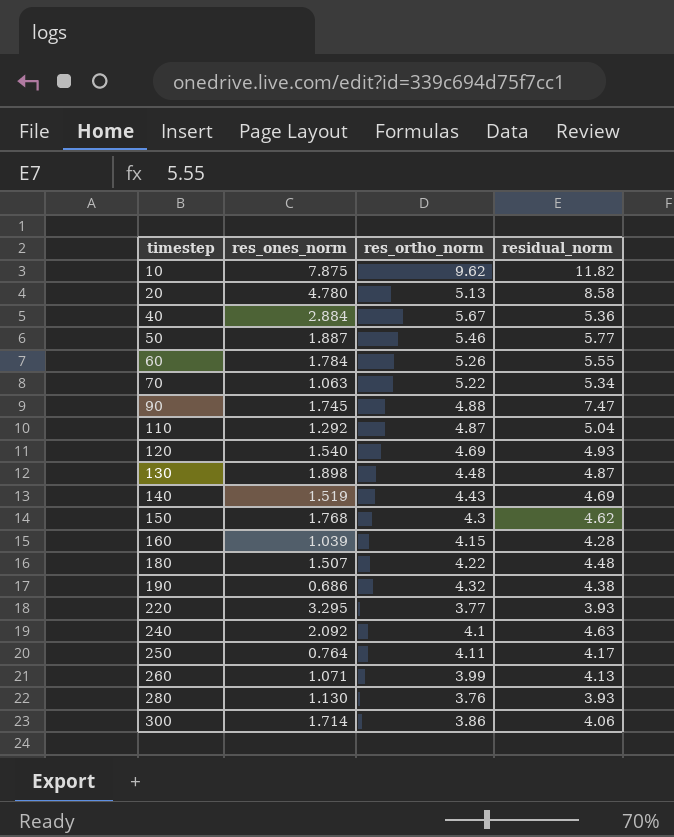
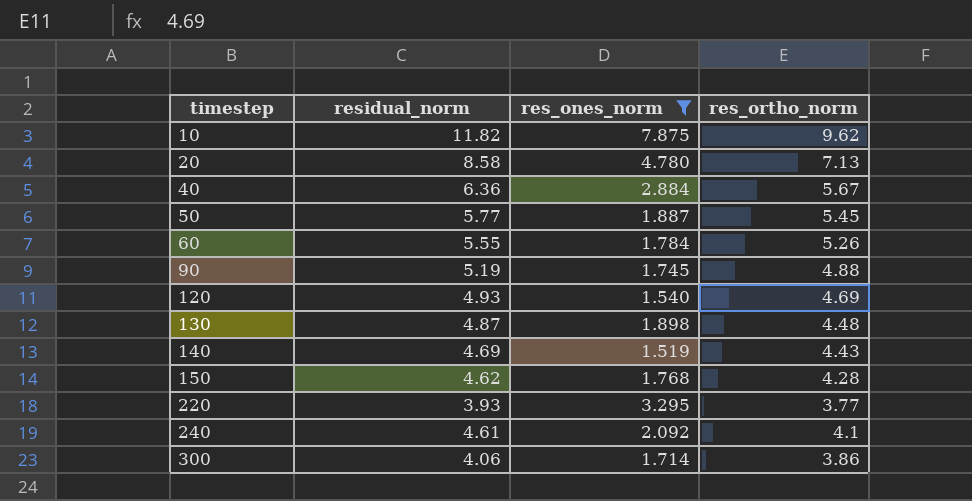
filter: none -> res_ones_norm >= 1.519
column residual_norm | position: 4 -> 2
20 | res_ortho_norm: 5.13 -> 7.13
40 | residual_norm: 5.36 -> 6.36
50 | res_ortho_norm: 5.46 -> 5.45
90 | residual_norm: 7.47 -> 5.19
150 | res_ortho_norm: 4.3 -> 4.28
240 | residual_norm: 4.63 -> 4.61

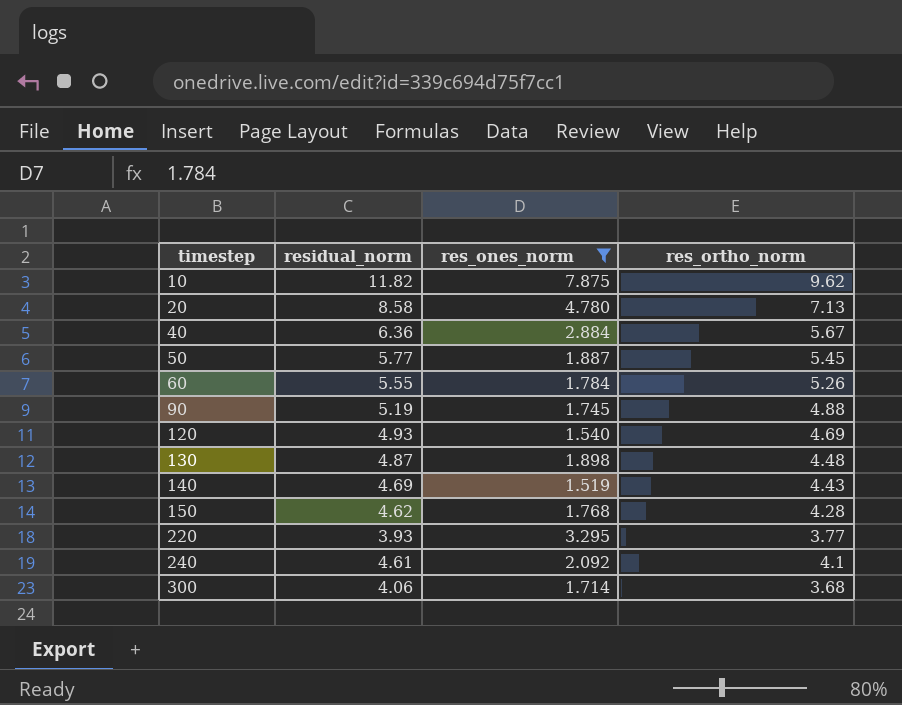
300 | res_ortho_norm: 3.86 -> 3.68

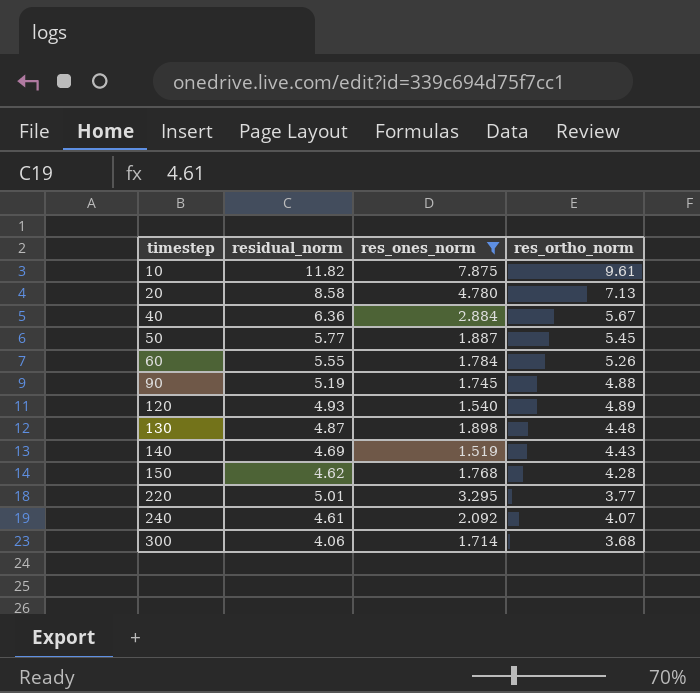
10 | res_ortho_norm: 9.62 -> 9.61
120 | res_ortho_norm: 4.69 -> 4.89
220 | residual_norm: 3.93 -> 5.01
240 | res_ortho_norm: 4.1 -> 4.07

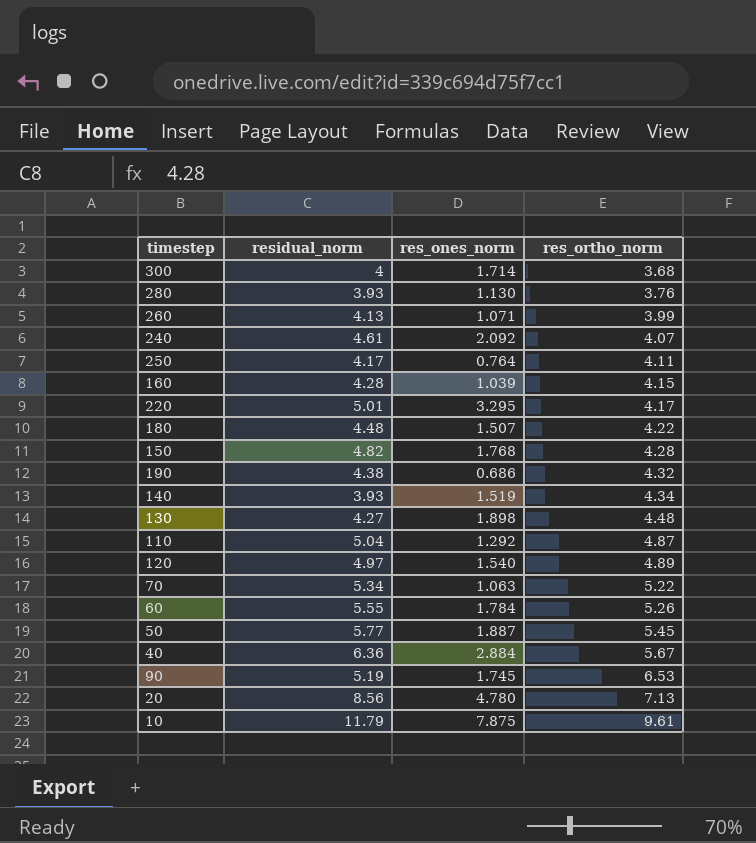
filter: res_ones_norm >= 1.519 -> none
row order: timestep ascending -> res_ortho_norm ascending
300 | residual_norm: 4.06 -> 4
220 | res_ortho_norm: 3.77 -> 4.17
150 | residual_norm: 4.62 -> 4.82
140 | residual_norm: 4.69 -> 3.93
140 | res_ortho_norm: 4.43 -> 4.34
130 | residual_norm: 4.87 -> 4.27
120 | residual_norm: 4.93 -> 4.97
90 | res_ortho_norm: 4.88 -> 6.53
20 | residual_norm: 8.58 -> 8.56
10 | residual_norm: 11.82 -> 11.79

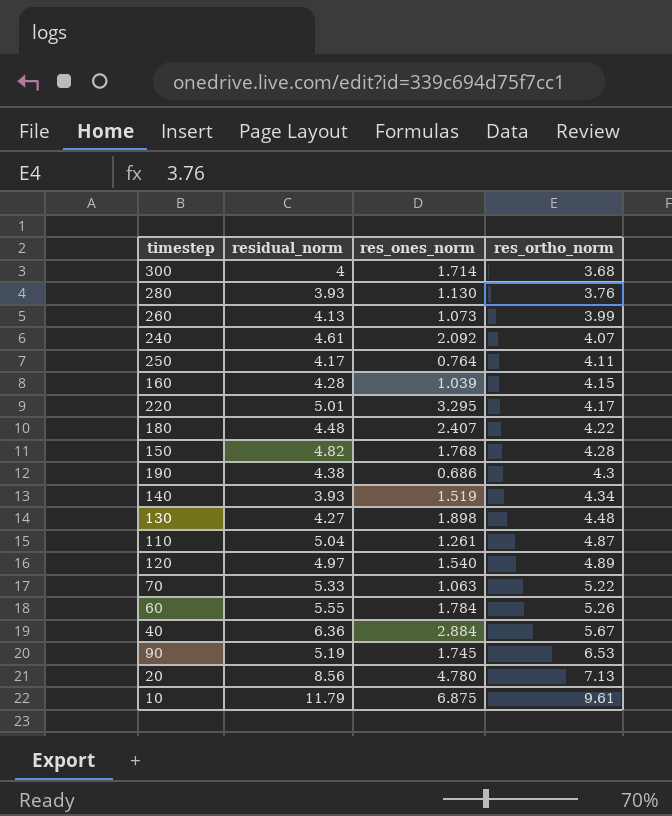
row 50: 5.77 | 1.887 | 5.45 -> none
260 | res_ones_norm: 1.071 -> 1.073
180 | res_ones_norm: 1.507 -> 2.407
190 | res_ortho_norm: 4.32 -> 4.3
110 | res_ones_norm: 1.292 -> 1.261
70 | residual_norm: 5.34 -> 5.33
10 | res_ones_norm: 7.875 -> 6.875

